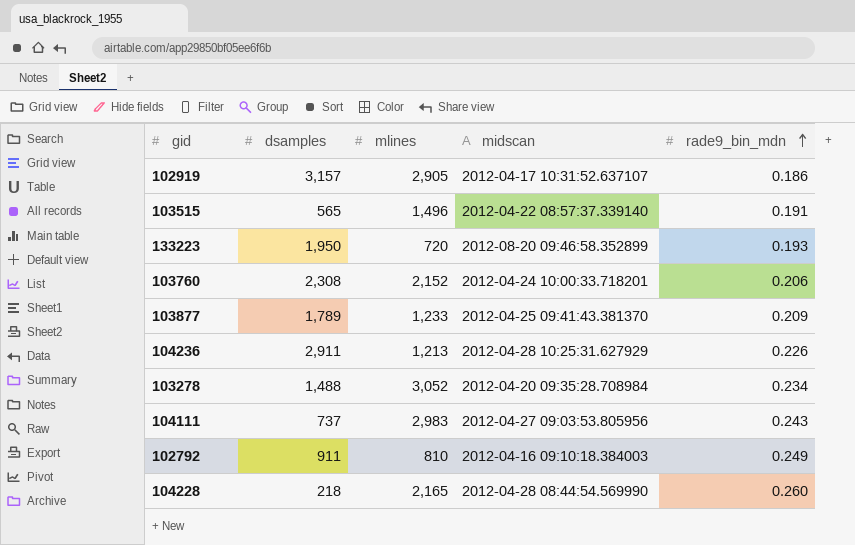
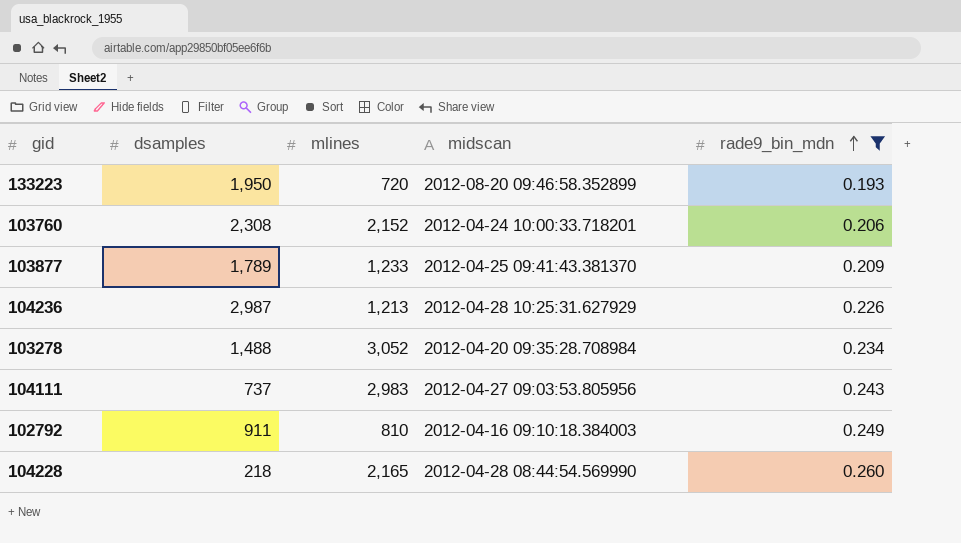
filter: none -> rade9_bin_mdn >= 0.193
104236 | dsamples: 2,911 -> 2,987

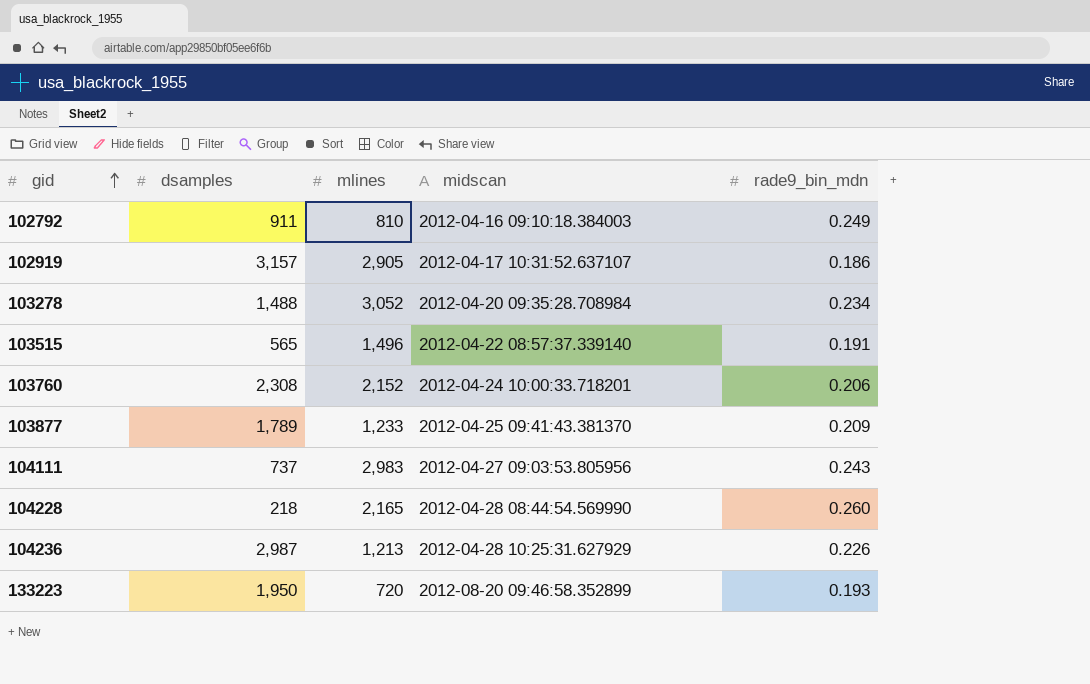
filter: rade9_bin_mdn >= 0.193 -> none
row order: rade9_bin_mdn ascending -> gid ascending

